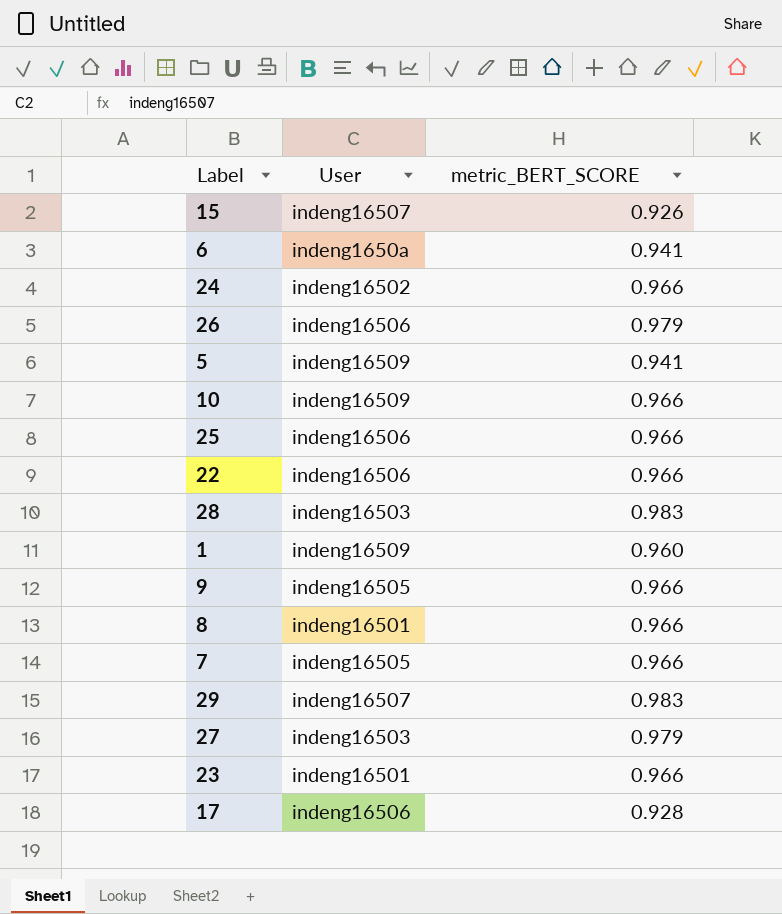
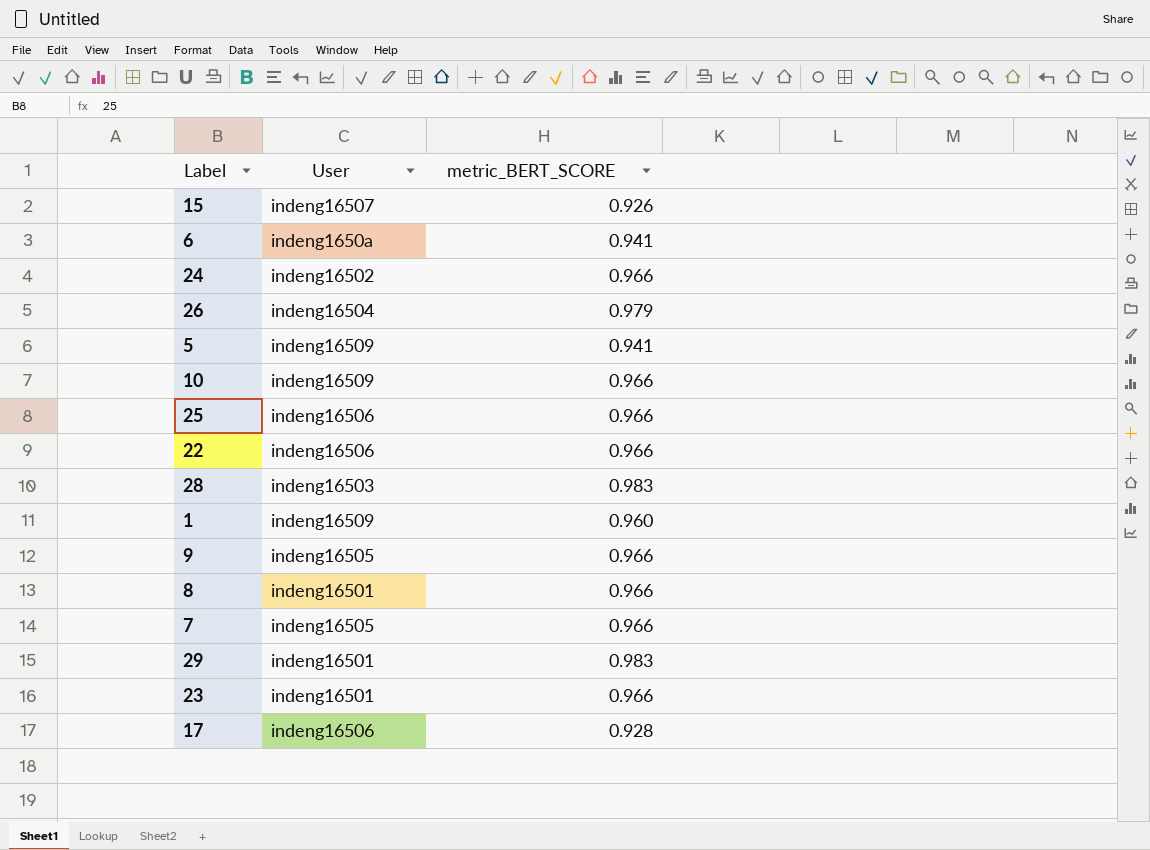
row 27: indeng16503 | 0.979 -> none
26 | User: indeng16506 -> indeng16504
29 | User: indeng16507 -> indeng16501

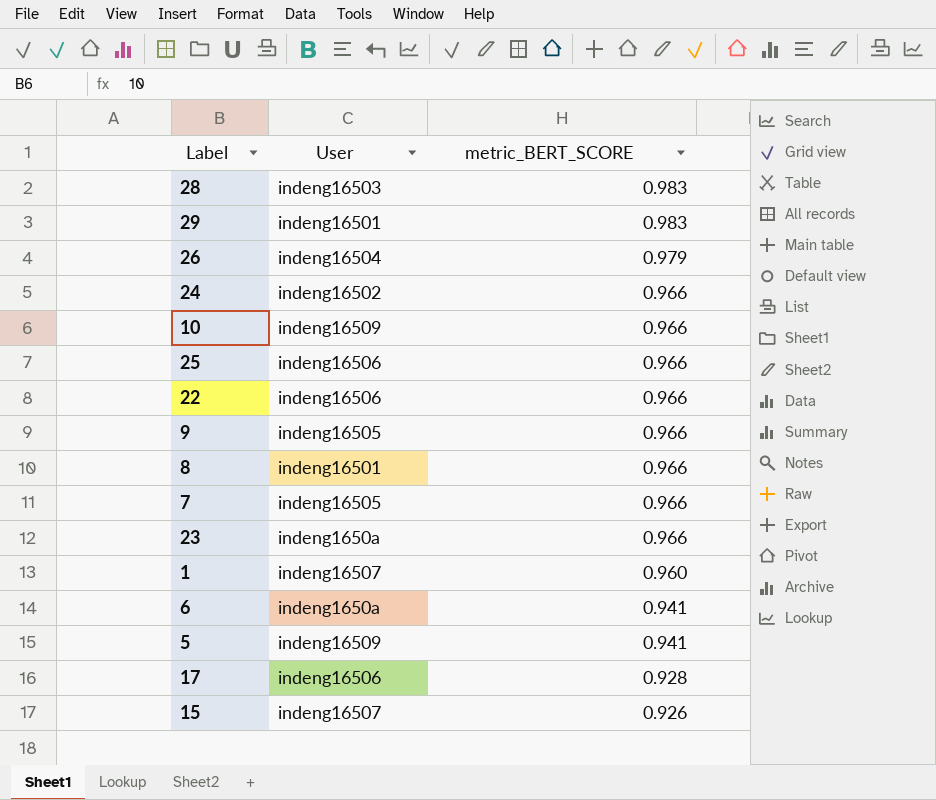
row order: none -> metric_BERT_SCORE descending
23 | User: indeng16501 -> indeng1650a
1 | User: indeng16509 -> indeng16507

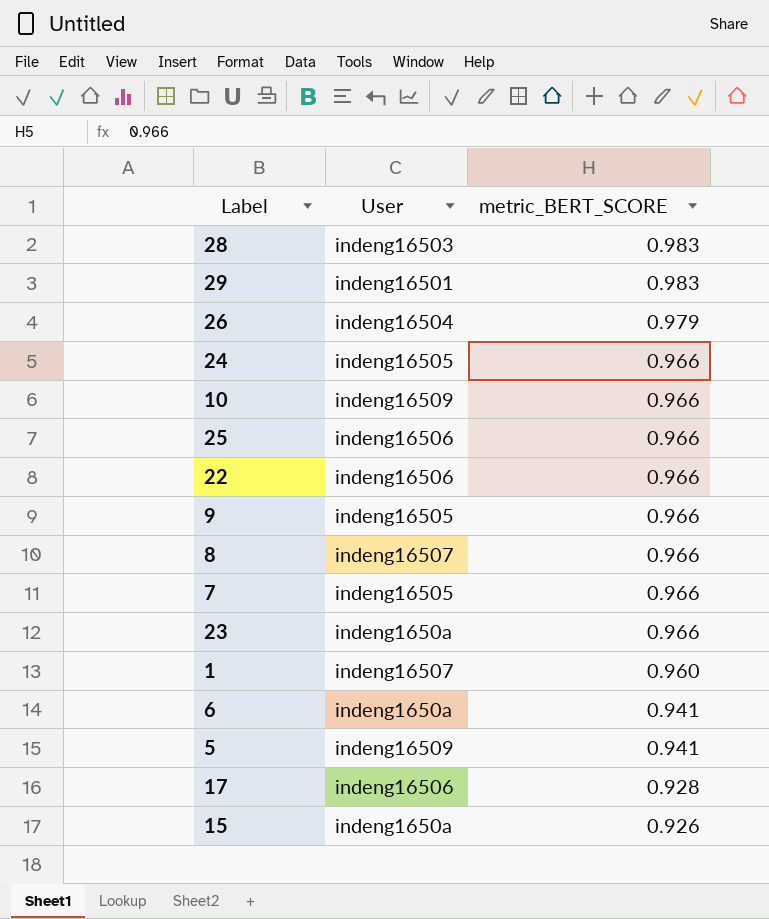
24 | User: indeng16502 -> indeng16505
8 | User: indeng16501 -> indeng16507
15 | User: indeng16507 -> indeng1650a

